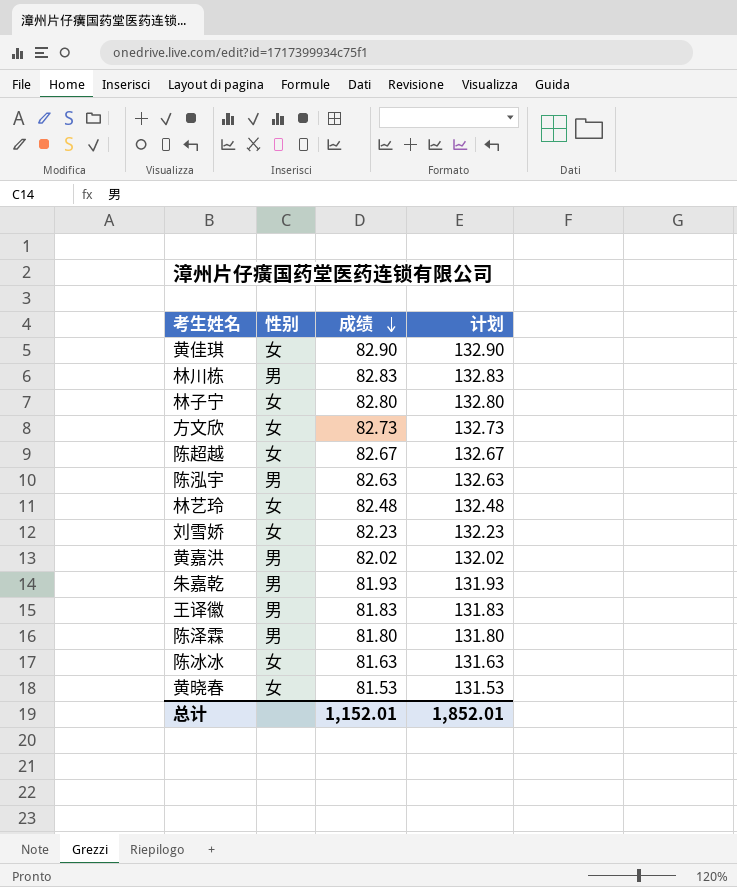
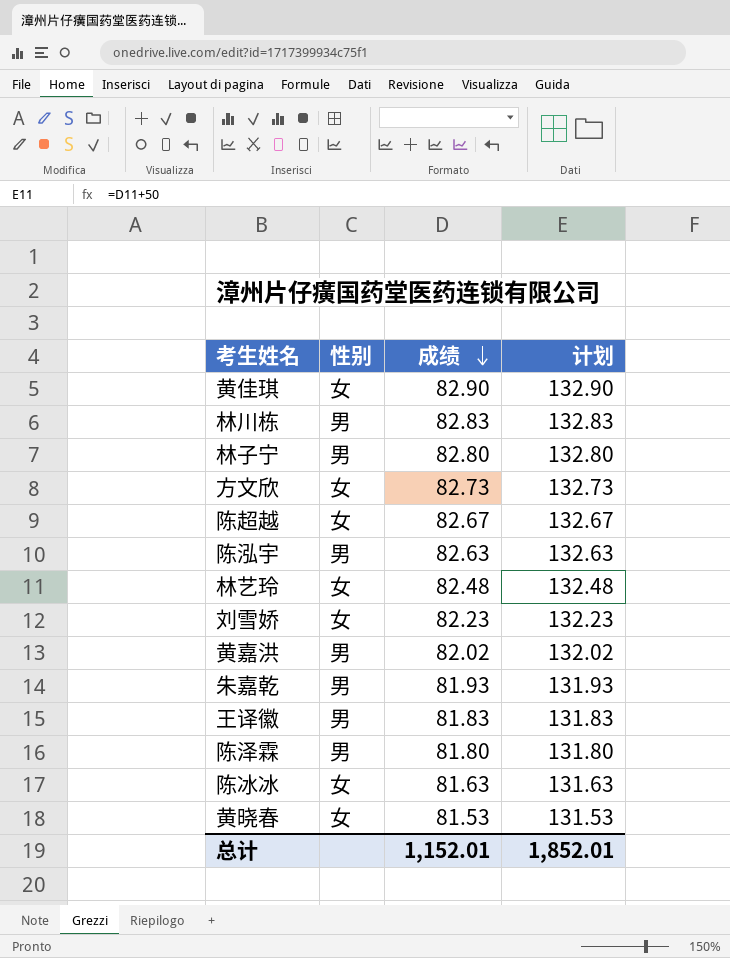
林子宁 | 性别: 女 -> 男

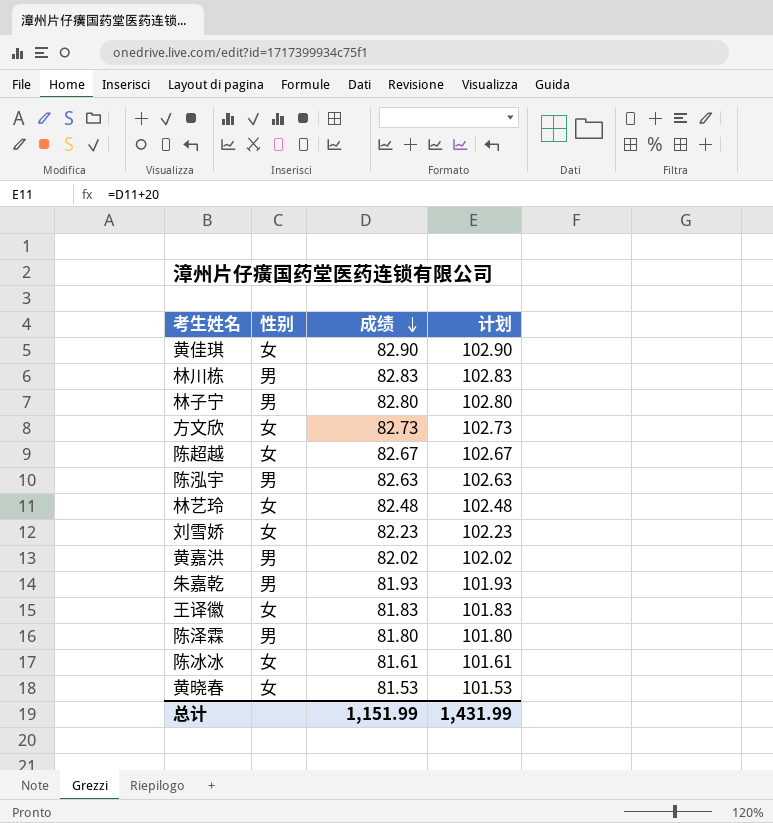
column 计划 | formula: [成绩] + 50 -> [成绩] + 20
王译徽 | 性别: 男 -> 女
陈冰冰 | 成绩: 81.63 -> 81.61
总计 | 成绩: 1,152.01 -> 1,151.99
总计 | 计划: 1,852.01 -> 1,431.99

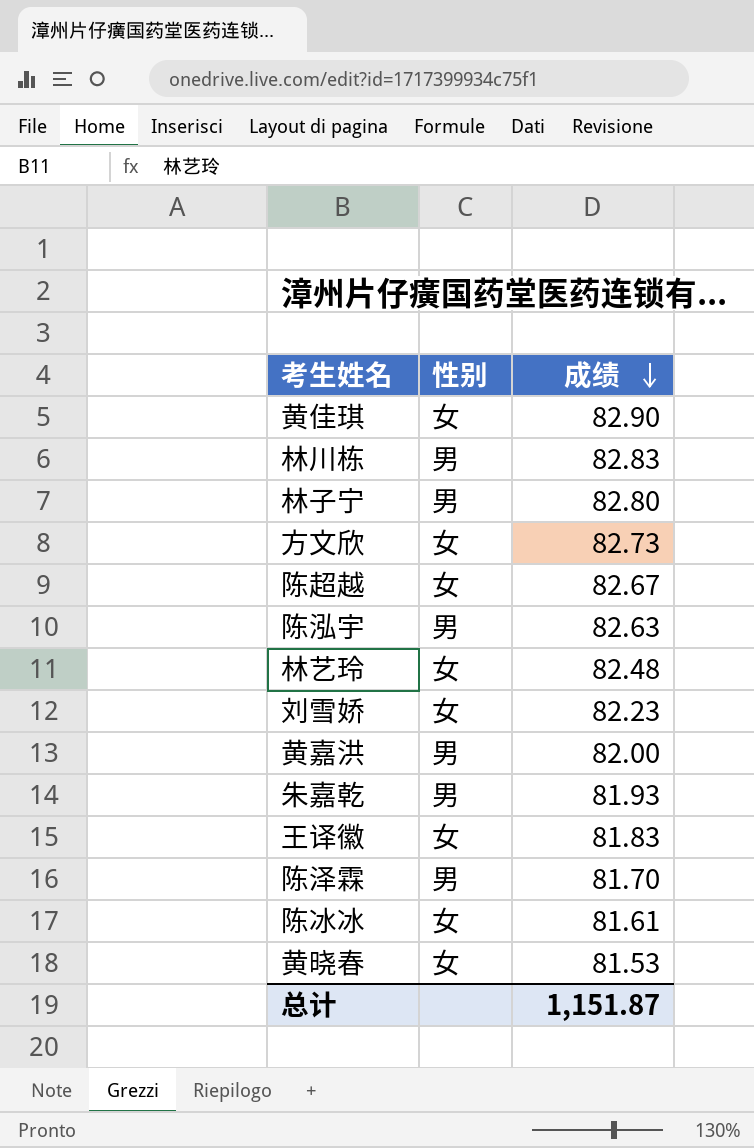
column 计划 | formula: [成绩] + 20 -> none
黄嘉洪 | 成绩: 82.02 -> 82.00
陈泽霖 | 成绩: 81.80 -> 81.70
总计 | 成绩: 1,151.99 -> 1,151.87

